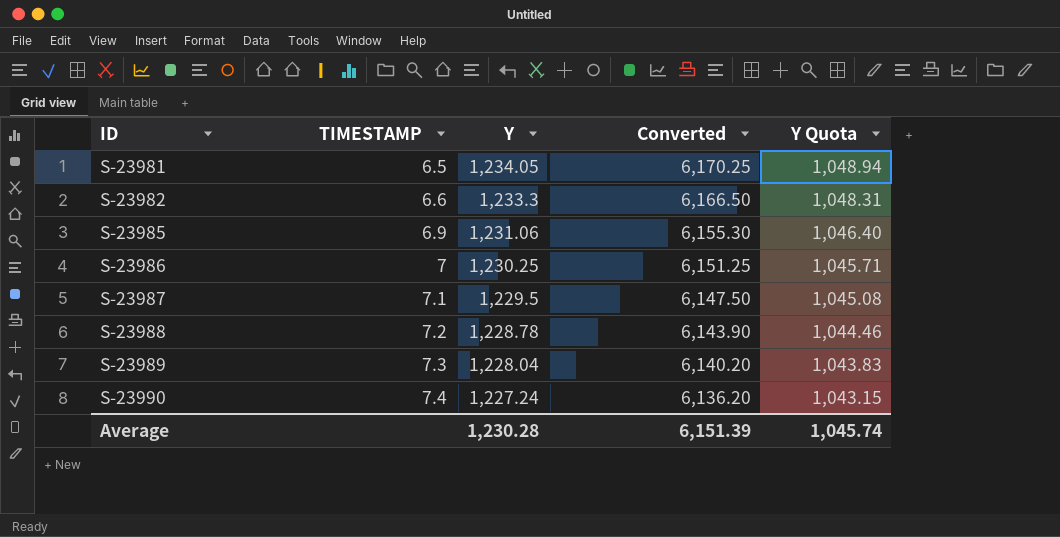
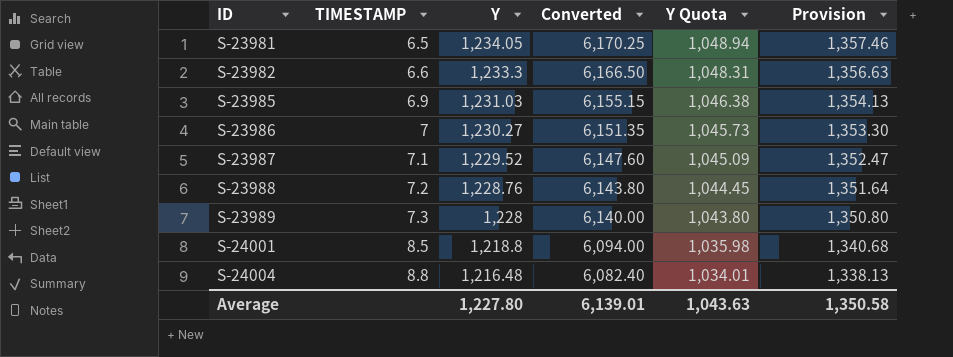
column Provision | formula: none -> [Y] * 1.1
row S-23990: 7.4 | 1,227.24 | 6,136.20 | 1,043.15 -> none
S-23985 | Y: 1,231.06 -> 1,231.03
S-23985 | Converted: 6,155.30 -> 6,155.15
S-23985 | Y Quota: 1,046.40 -> 1,046.38
S-23986 | Y: 1,230.25 -> 1,230.27
S-23986 | Converted: 6,151.25 -> 6,151.35
S-23986 | Y Quota: 1,045.71 -> 1,045.73
S-23987 | Y: 1,229.5 -> 1,229.52
S-23987 | Converted: 6,147.50 -> 6,147.60
S-23987 | Y Quota: 1,045.08 -> 1,045.09
S-23988 | Y: 1,228.78 -> 1,228.76
S-23988 | Converted: 6,143.90 -> 6,143.80
S-23988 | Y Quota: 1,044.46 -> 1,044.45
S-23989 | Y: 1,228.04 -> 1,228
S-23989 | Converted: 6,140.20 -> 6,140.00
S-23989 | Y Quota: 1,043.83 -> 1,043.80
row S-24001: none -> 8.5 | 1,218.8 | 6,094.00 | 1,035.98 | 1,340.68
row S-24004: none -> 8.8 | 1,216.48 | 6,082.40 | 1,034.01 | 1,338.13
Average | Y: 1,230.28 -> 1,227.80
Average | Converted: 6,151.39 -> 6,139.01
Average | Y Quota: 1,045.74 -> 1,043.63

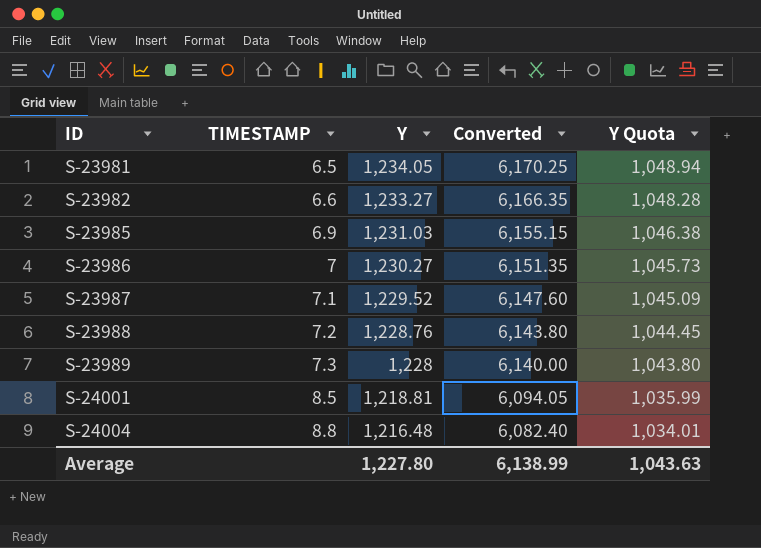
column Provision | formula: [Y] * 1.1 -> none
S-23982 | Y: 1,233.3 -> 1,233.27
S-23982 | Converted: 6,166.50 -> 6,166.35
S-23982 | Y Quota: 1,048.31 -> 1,048.28
S-24001 | Y: 1,218.8 -> 1,218.81
S-24001 | Converted: 6,094.00 -> 6,094.05
S-24001 | Y Quota: 1,035.98 -> 1,035.99
Average | Converted: 6,139.01 -> 6,138.99

